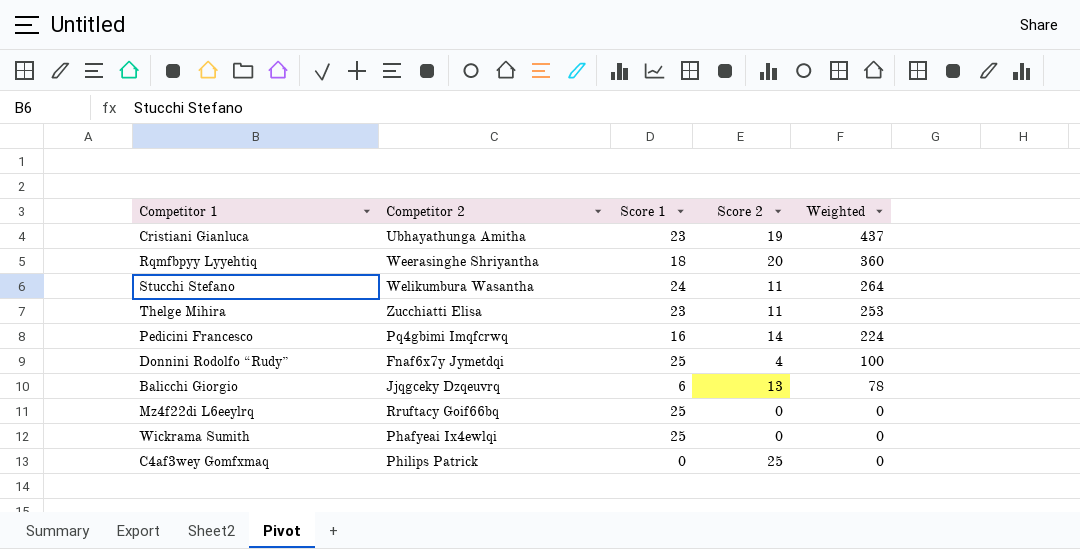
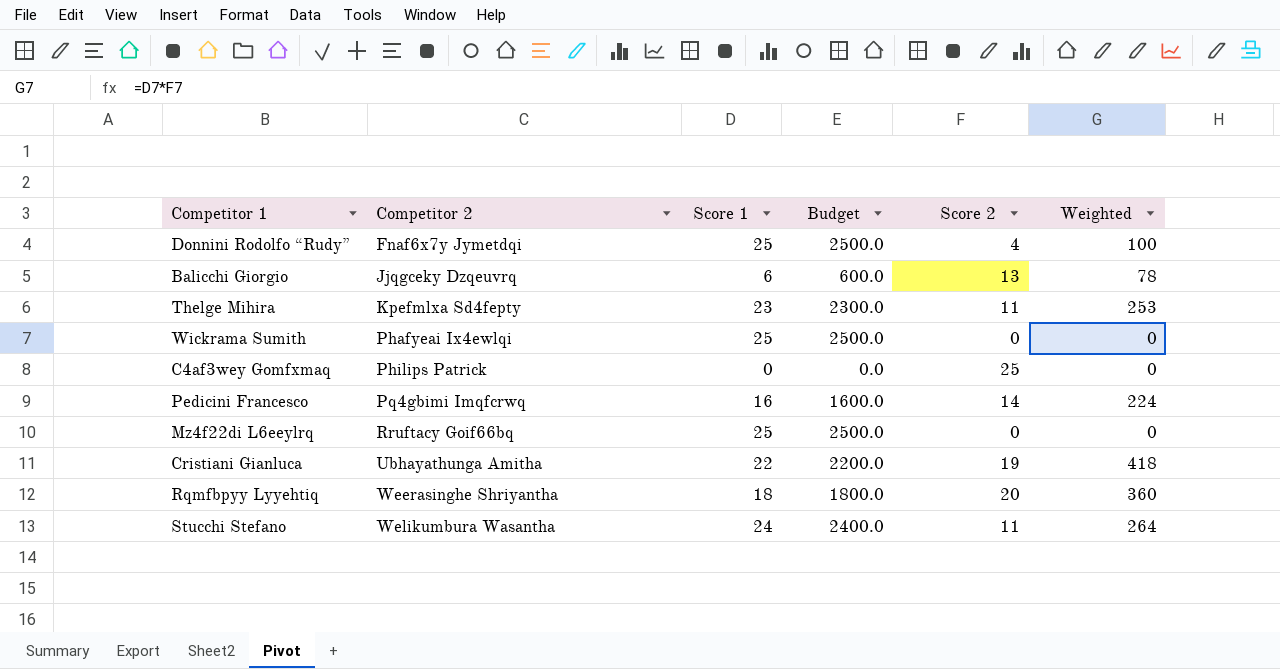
row order: Weighted descending -> Competitor 2 ascending
column Budget | formula: none -> [Score 1] * 100
Thelge Mihira | Competitor 2: Zucchiatti Elisa -> Kpefmlxa Sd4fepty
Cristiani Gianluca | Score 1: 23 -> 22
Cristiani Gianluca | Weighted: 437 -> 418

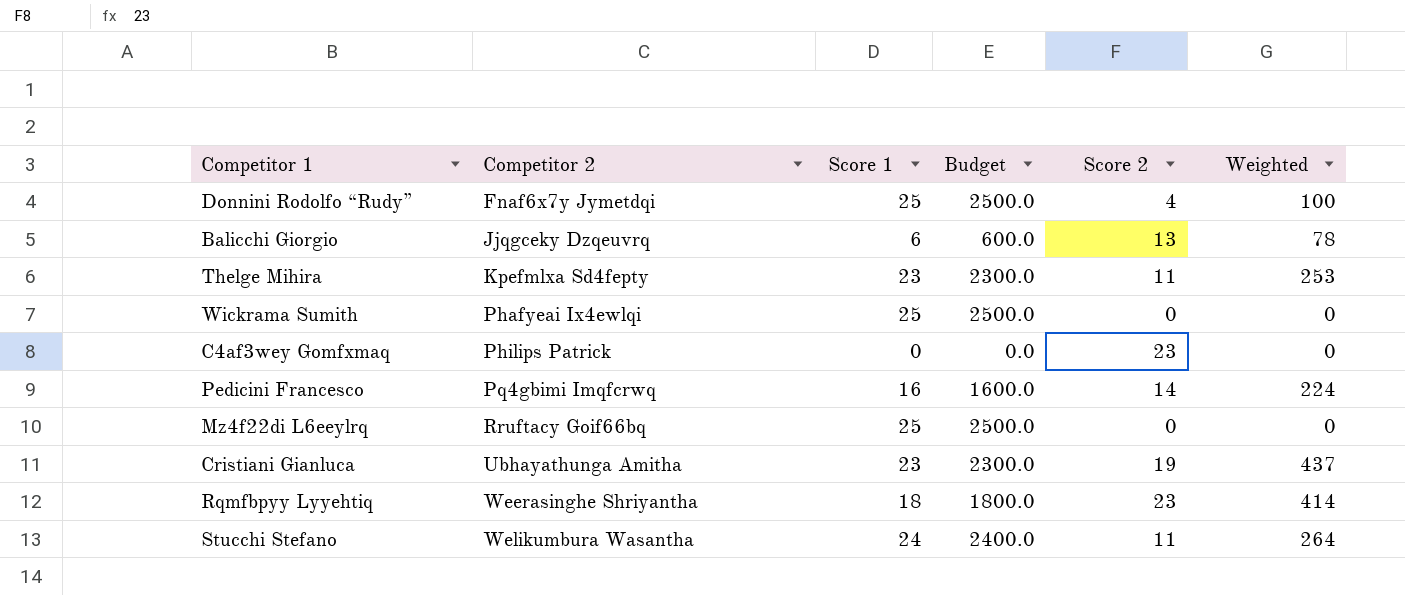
C4af3wey Gomfxmaq | Score 2: 25 -> 23
Cristiani Gianluca | Score 1: 22 -> 23
Cristiani Gianluca | Budget: 2200.0 -> 2300.0
Cristiani Gianluca | Weighted: 418 -> 437
Rqmfbpyy Lyyehtiq | Score 2: 20 -> 23
Rqmfbpyy Lyyehtiq | Weighted: 360 -> 414

